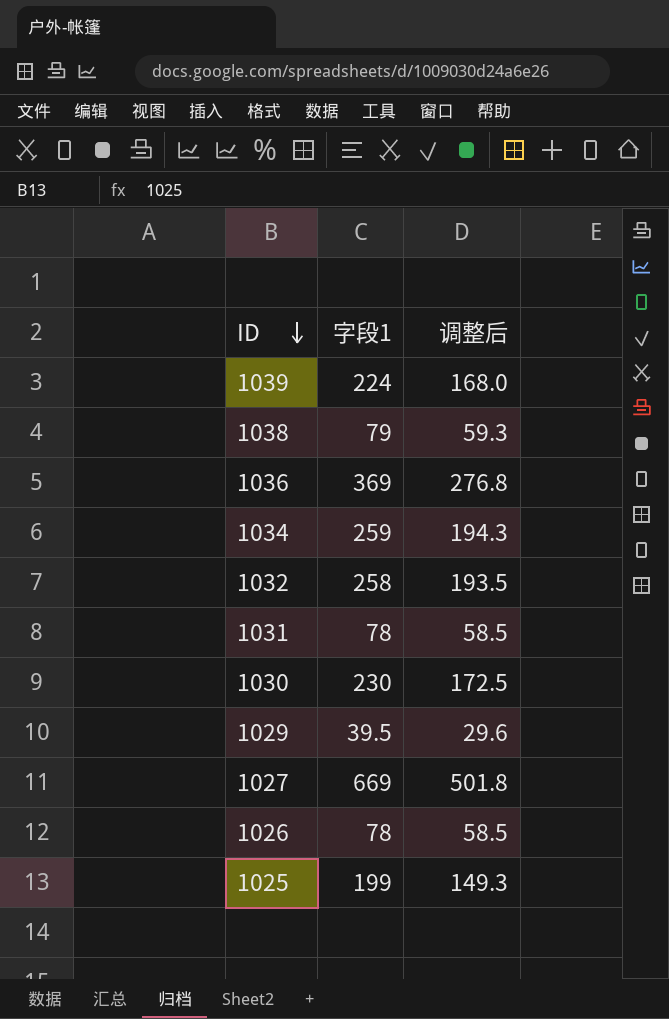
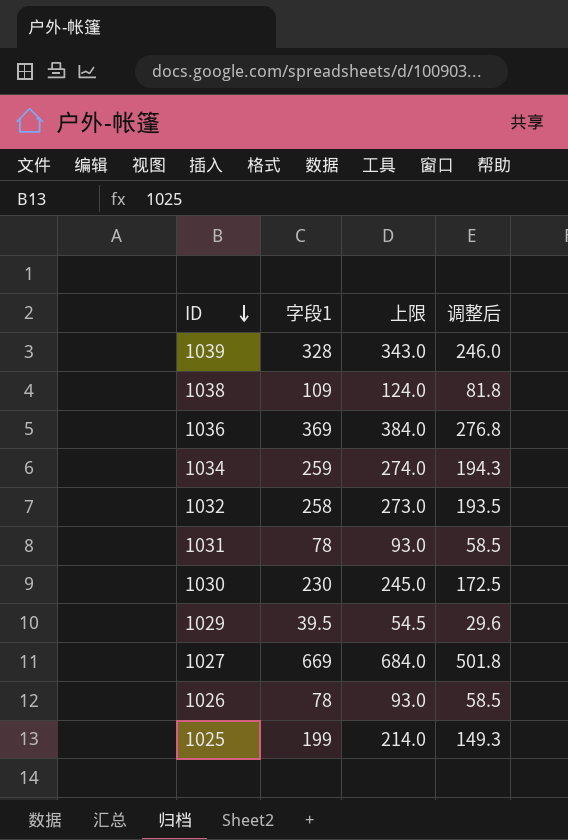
column 上限 | formula: none -> [字段1] + 15
1039 | 字段1: 224 -> 328
1039 | 调整后: 168.0 -> 246.0
1038 | 字段1: 79 -> 109
1038 | 调整后: 59.3 -> 81.8

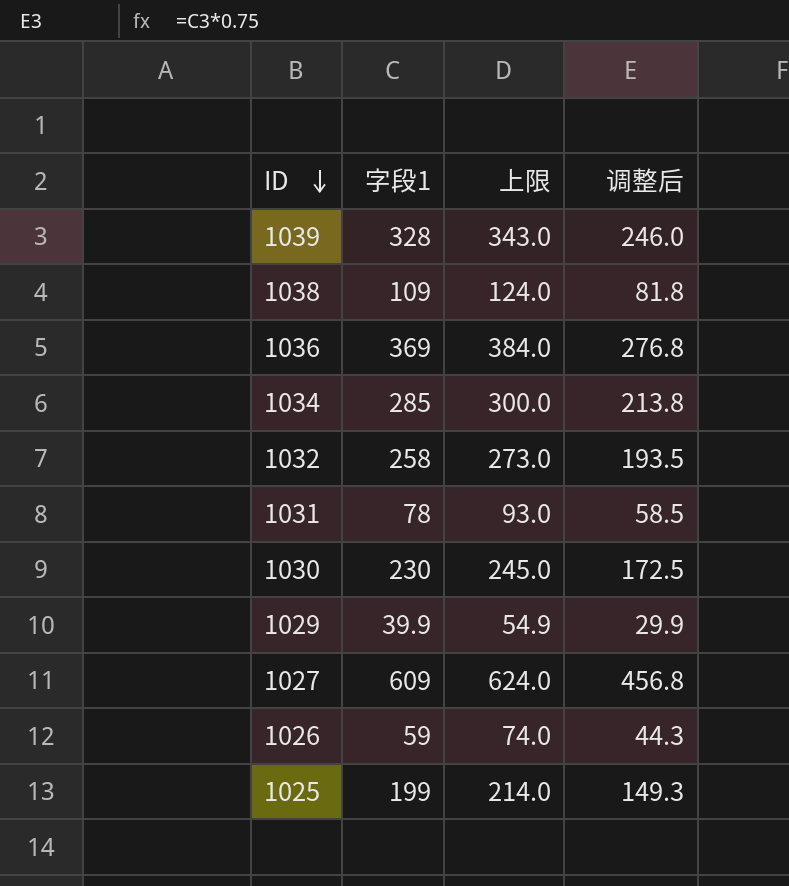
1034 | 字段1: 259 -> 285
1034 | 上限: 274.0 -> 300.0
1034 | 调整后: 194.3 -> 213.8
1029 | 字段1: 39.5 -> 39.9
1029 | 上限: 54.5 -> 54.9
1029 | 调整后: 29.6 -> 29.9
1027 | 字段1: 669 -> 609
1027 | 上限: 684.0 -> 624.0
1027 | 调整后: 501.8 -> 456.8
1026 | 字段1: 78 -> 59
1026 | 上限: 93.0 -> 74.0
1026 | 调整后: 58.5 -> 44.3

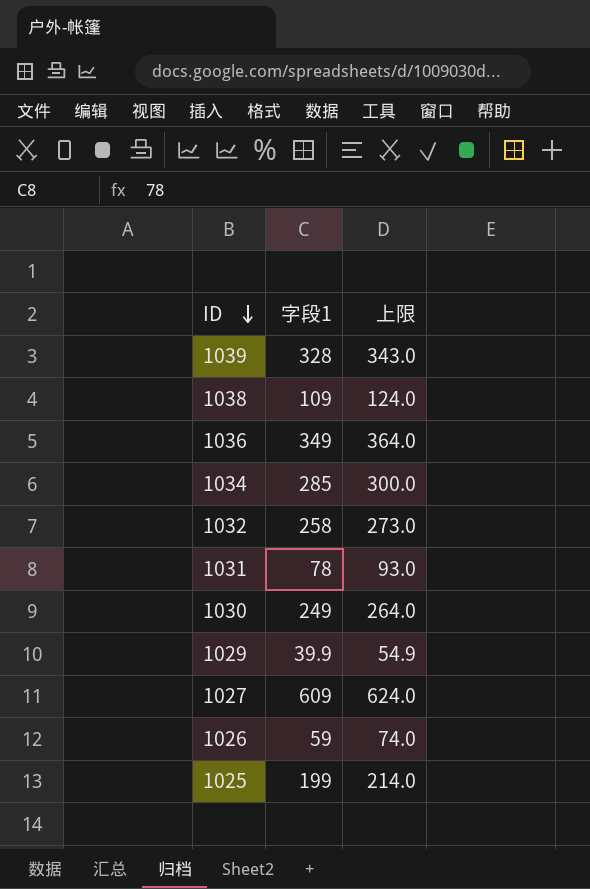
column 调整后 | formula: [字段1] * 0.75 -> none
1036 | 字段1: 369 -> 349
1036 | 上限: 384.0 -> 364.0
1030 | 字段1: 230 -> 249
1030 | 上限: 245.0 -> 264.0

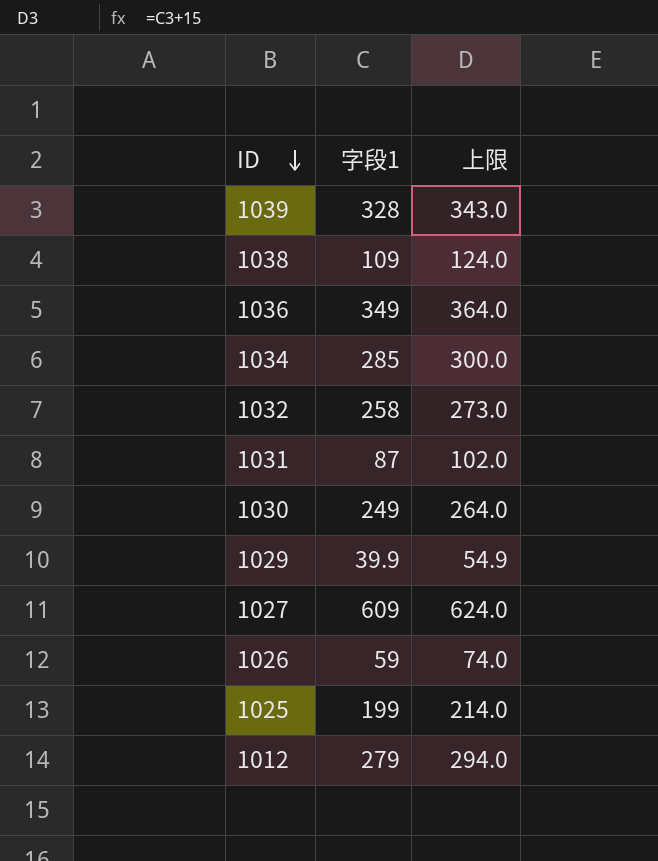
1031 | 字段1: 78 -> 87
1031 | 上限: 93.0 -> 102.0
row 1012: none -> 279 | 294.0

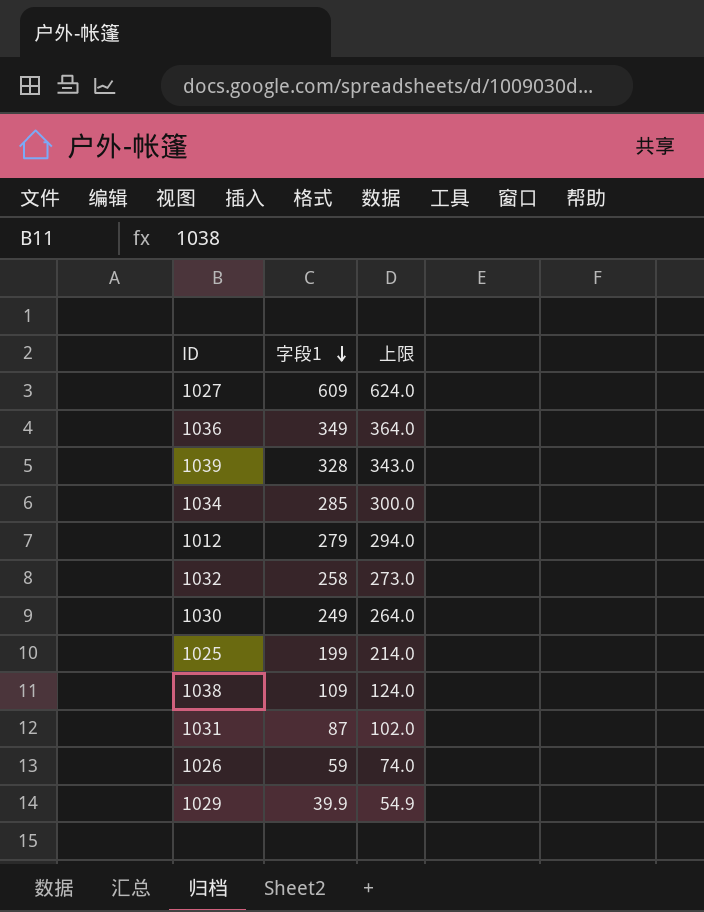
row order: ID descending -> 字段1 descending

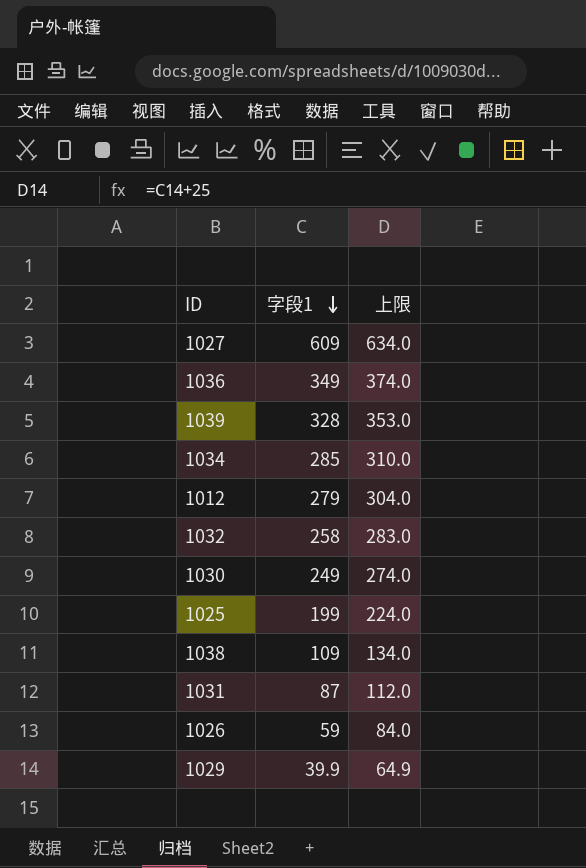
column 上限 | formula: [字段1] + 15 -> [字段1] + 25

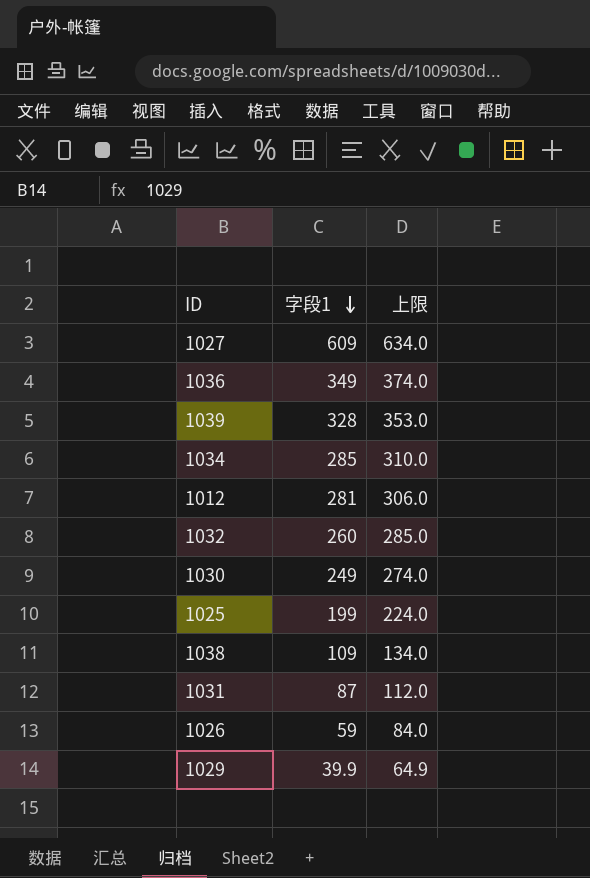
1012 | 字段1: 279 -> 281
1012 | 上限: 304.0 -> 306.0
1032 | 字段1: 258 -> 260
1032 | 上限: 283.0 -> 285.0

